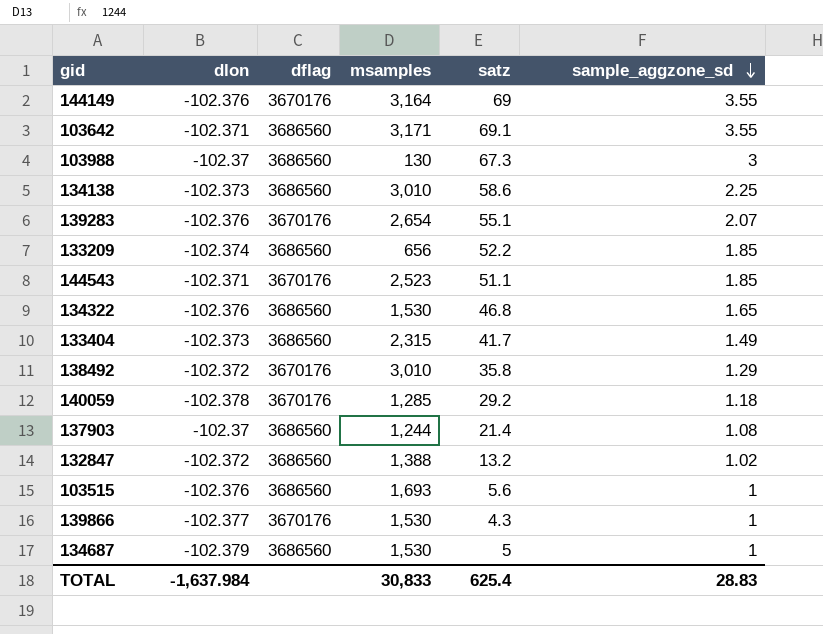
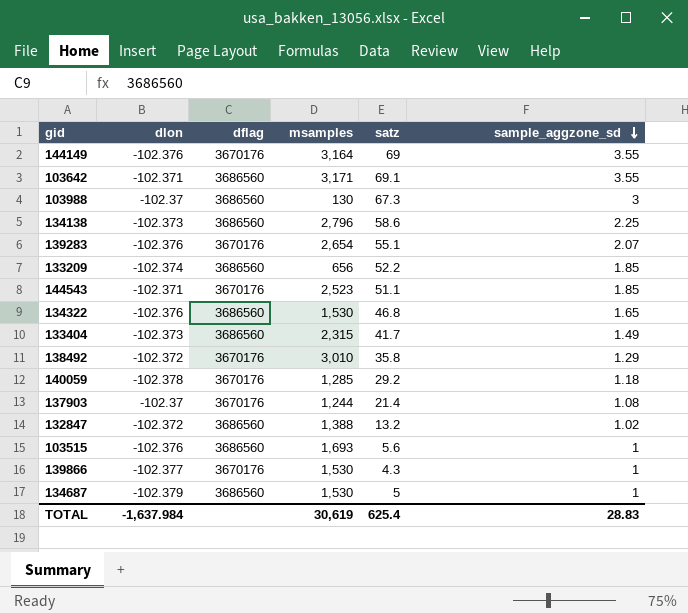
134138 | msamples: 3,010 -> 2,796
137903 | dflag: 3686560 -> 3670176
TOTAL | msamples: 30,833 -> 30,619

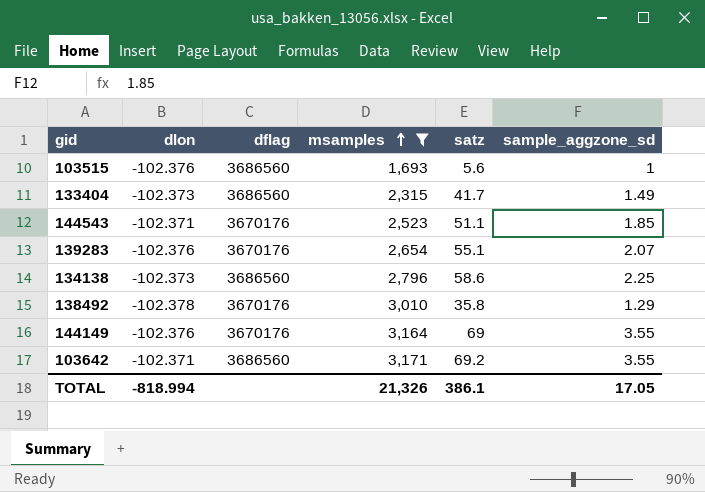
filter: none -> msamples >= 1,693
row order: sample_aggzone_sd descending -> msamples ascending
138492 | dlon: -102.372 -> -102.378
103642 | satz: 69.1 -> 69.2
TOTAL | dlon: -1,637.984 -> -818.994
TOTAL | msamples: 30,619 -> 21,326
TOTAL | satz: 625.4 -> 386.1
TOTAL | sample_aggzone_sd: 28.83 -> 17.05

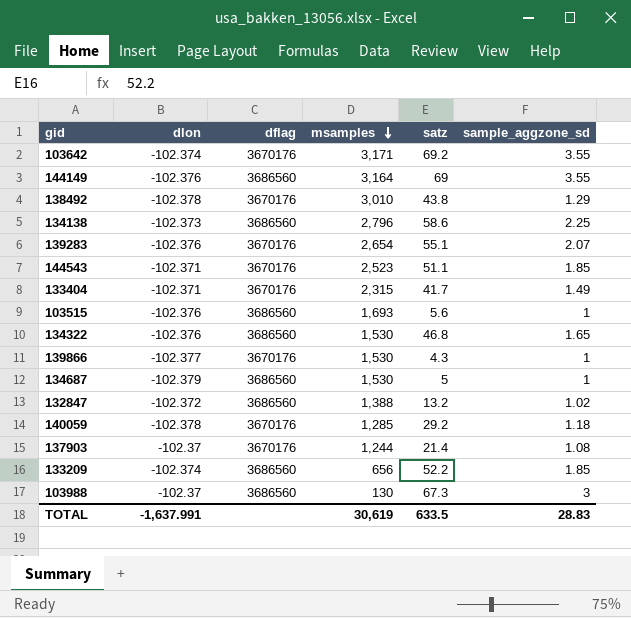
filter: msamples >= 1,693 -> none
row order: msamples ascending -> msamples descending
103642 | dlon: -102.371 -> -102.374
103642 | dflag: 3686560 -> 3670176
144149 | dflag: 3670176 -> 3686560
138492 | satz: 35.8 -> 43.8
133404 | dlon: -102.373 -> -102.371
133404 | dflag: 3686560 -> 3670176
TOTAL | dlon: -818.994 -> -1,637.991
TOTAL | msamples: 21,326 -> 30,619
TOTAL | satz: 386.1 -> 633.5
TOTAL | sample_aggzone_sd: 17.05 -> 28.83

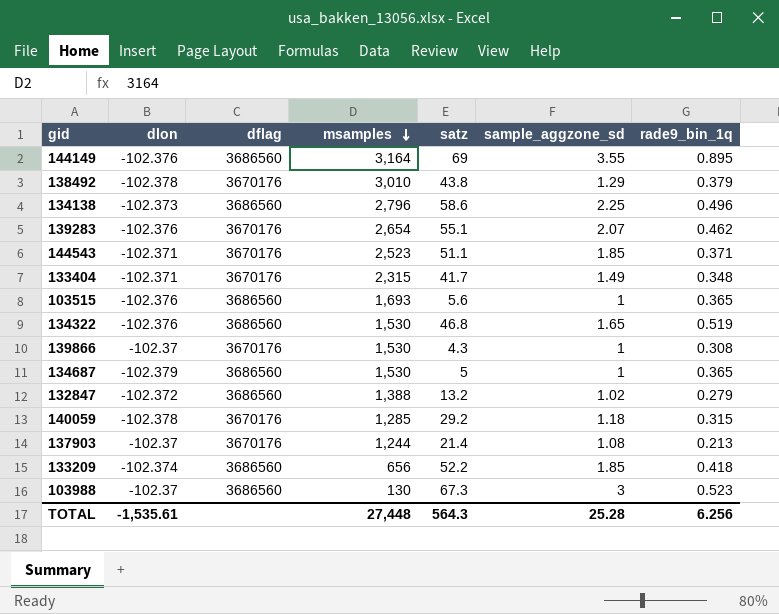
column rade9_bin_1q | position: none -> 7
row 103642: -102.374 | 3670176 | 3,171 | 69.2 | 3.55 -> none
139866 | dlon: -102.377 -> -102.37
TOTAL | dlon: -1,637.991 -> -1,535.61
TOTAL | msamples: 30,619 -> 27,448
TOTAL | satz: 633.5 -> 564.3
TOTAL | sample_aggzone_sd: 28.83 -> 25.28

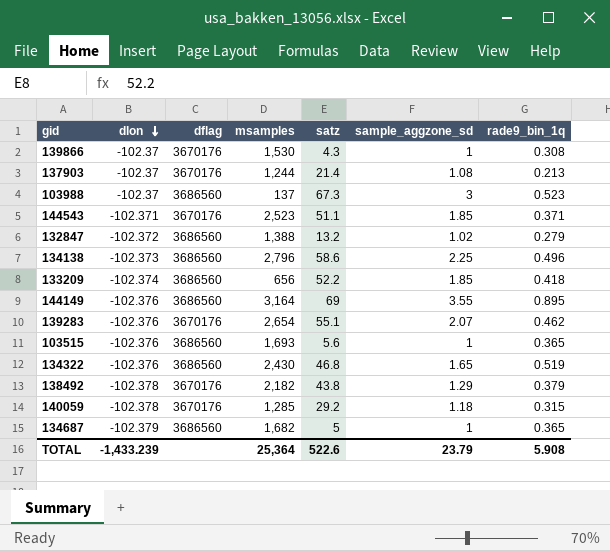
row order: msamples descending -> dlon descending
row 133404: -102.371 | 3670176 | 2,315 | 41.7 | 1.49 | 0.348 -> none
103988 | msamples: 130 -> 137
134322 | msamples: 1,530 -> 2,430
138492 | msamples: 3,010 -> 2,182
134687 | msamples: 1,530 -> 1,682
TOTAL | dlon: -1,535.61 -> -1,433.239
TOTAL | msamples: 27,448 -> 25,364
TOTAL | satz: 564.3 -> 522.6
TOTAL | sample_aggzone_sd: 25.28 -> 23.79
TOTAL | rade9_bin_1q: 6.256 -> 5.908

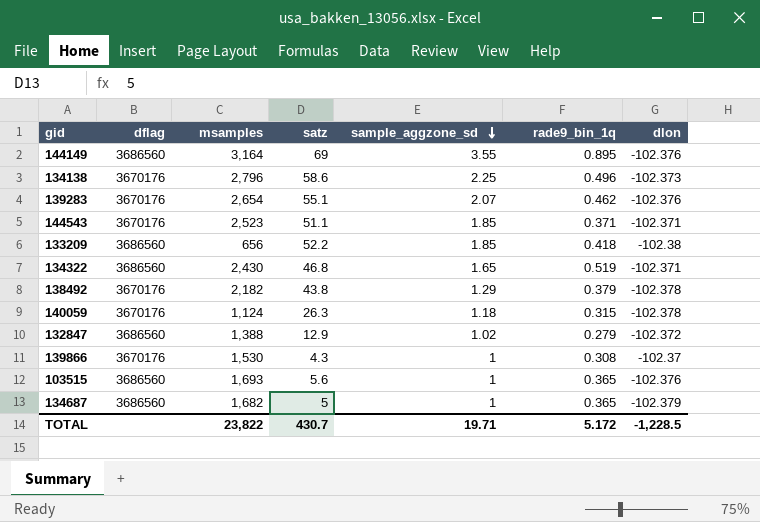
row order: dlon descending -> sample_aggzone_sd descending
column dlon | position: 2 -> 7
row 137903: -102.37 | 3670176 | 1,244 | 21.4 | 1.08 | 0.213 -> none
row 103988: -102.37 | 3686560 | 137 | 67.3 | 3 | 0.523 -> none
134138 | dflag: 3686560 -> 3670176
133209 | dlon: -102.374 -> -102.38
134322 | dlon: -102.376 -> -102.371
140059 | msamples: 1,285 -> 1,124
140059 | satz: 29.2 -> 26.3
132847 | satz: 13.2 -> 12.9
TOTAL | msamples: 25,364 -> 23,822
TOTAL | satz: 522.6 -> 430.7
TOTAL | sample_aggzone_sd: 23.79 -> 19.71
TOTAL | rade9_bin_1q: 5.908 -> 5.172
TOTAL | dlon: -1,433.239 -> -1,228.5

